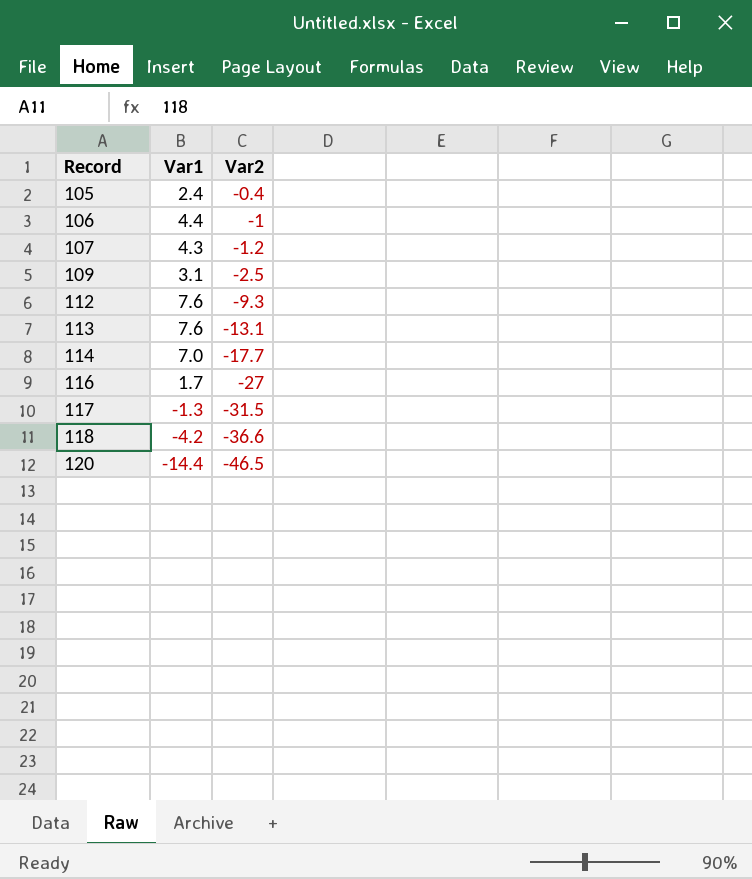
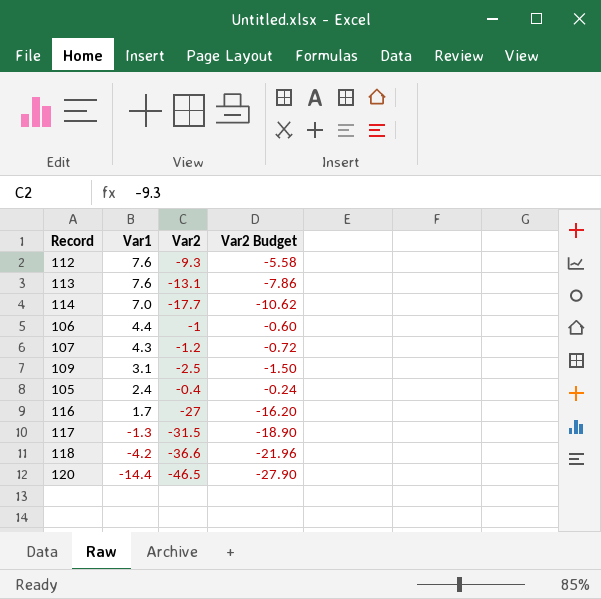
row order: Record ascending -> Var1 descending
column Var2 Budget | formula: none -> [Var2] * 0.6

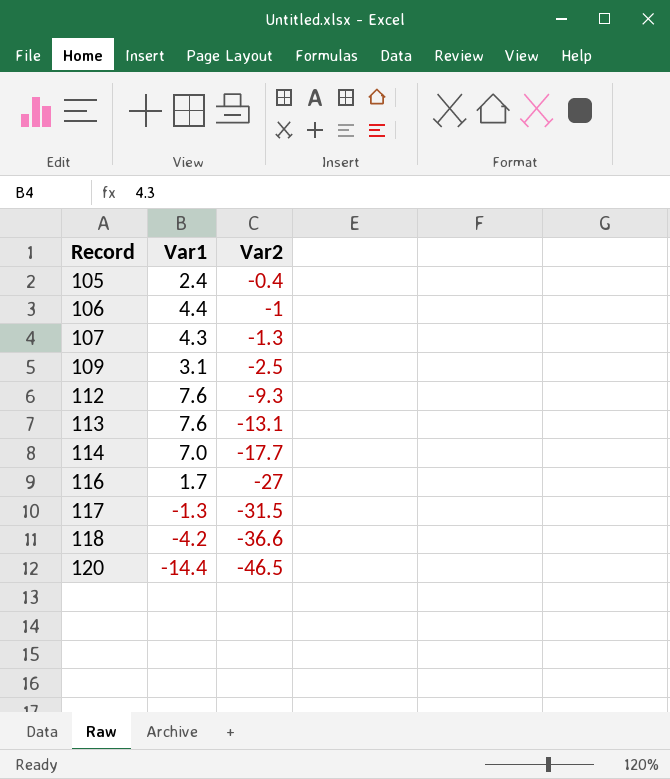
row order: Var1 descending -> Record ascending
column Var2 Budget | formula: [Var2] * 0.6 -> none
107 | Var2: -1.2 -> -1.3

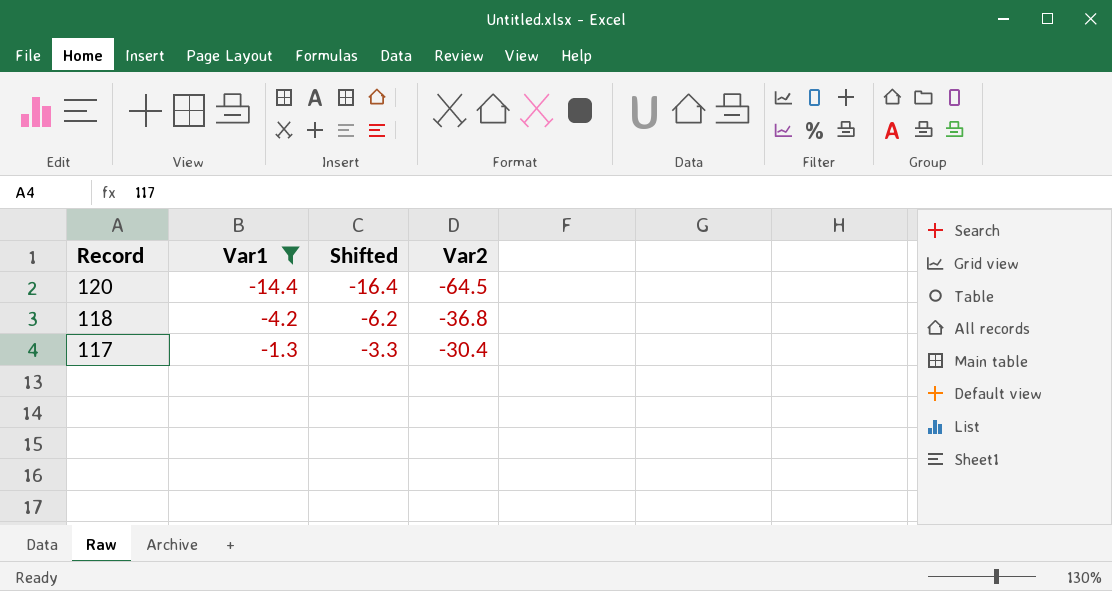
filter: none -> Var1 <= -1.3
row order: Record ascending -> Record descending
column Shifted | formula: none -> [Var1] - 2
120 | Var2: -46.5 -> -64.5
118 | Var2: -36.6 -> -36.8
117 | Var2: -31.5 -> -30.4

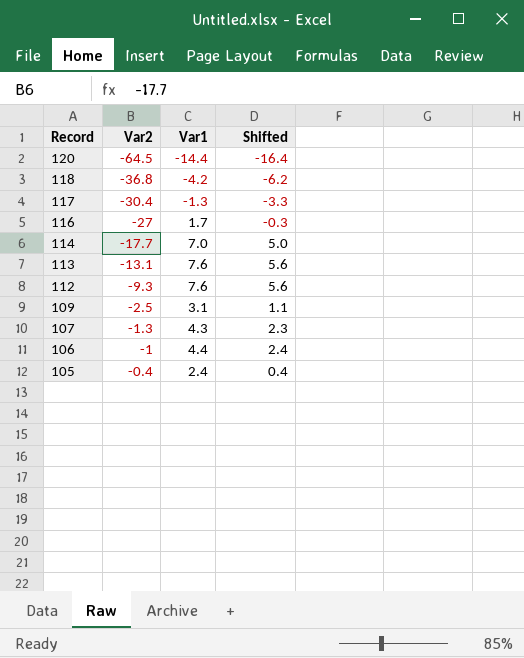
filter: Var1 <= -1.3 -> none
column Var2 | position: 4 -> 2

